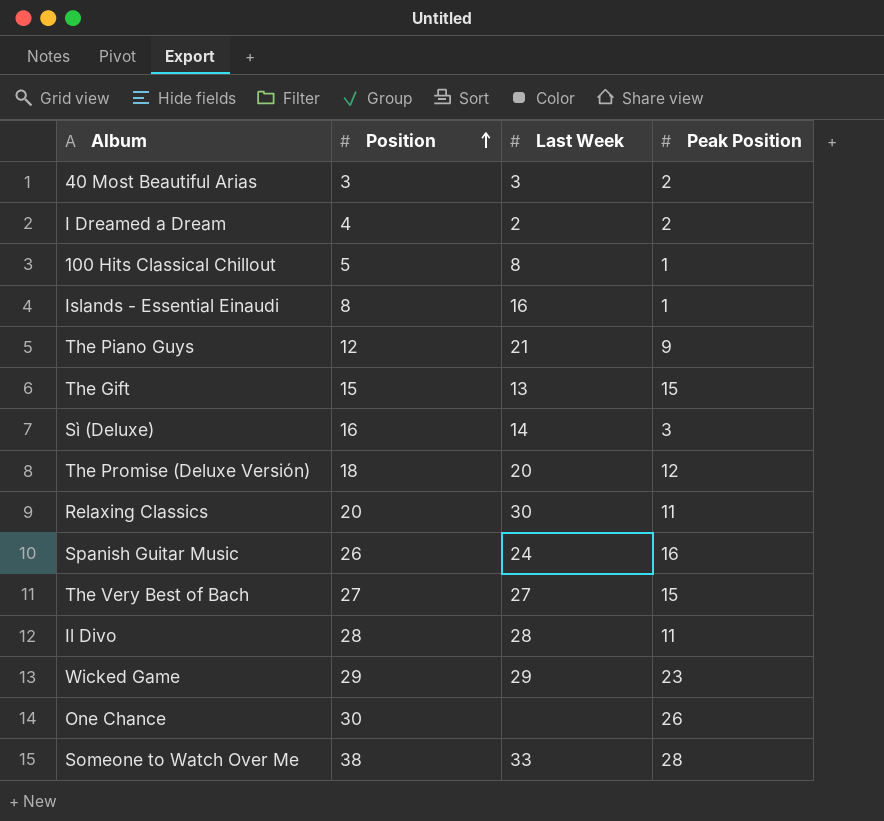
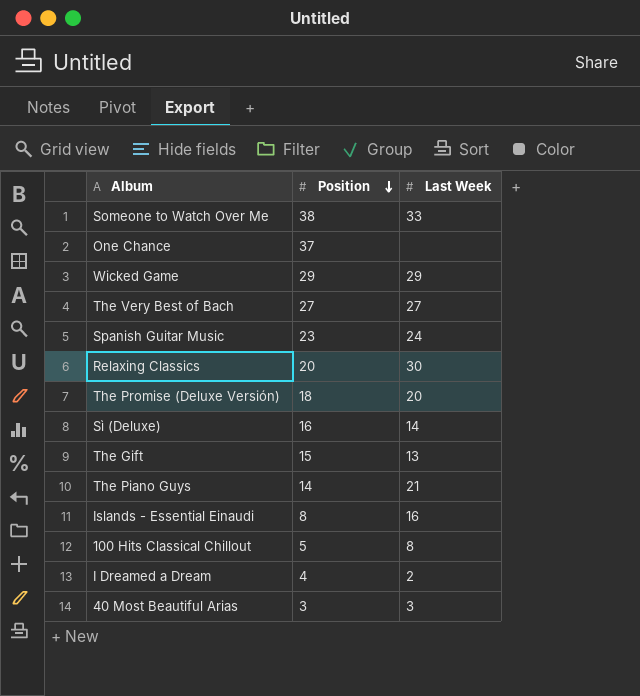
row order: Position ascending -> Position descending
column Peak Position | position: 4 -> none
row Il Divo: 28 | 28 | 11 -> none
One Chance | Position: 30 -> 37
Spanish Guitar Music | Position: 26 -> 23
The Piano Guys | Position: 12 -> 14

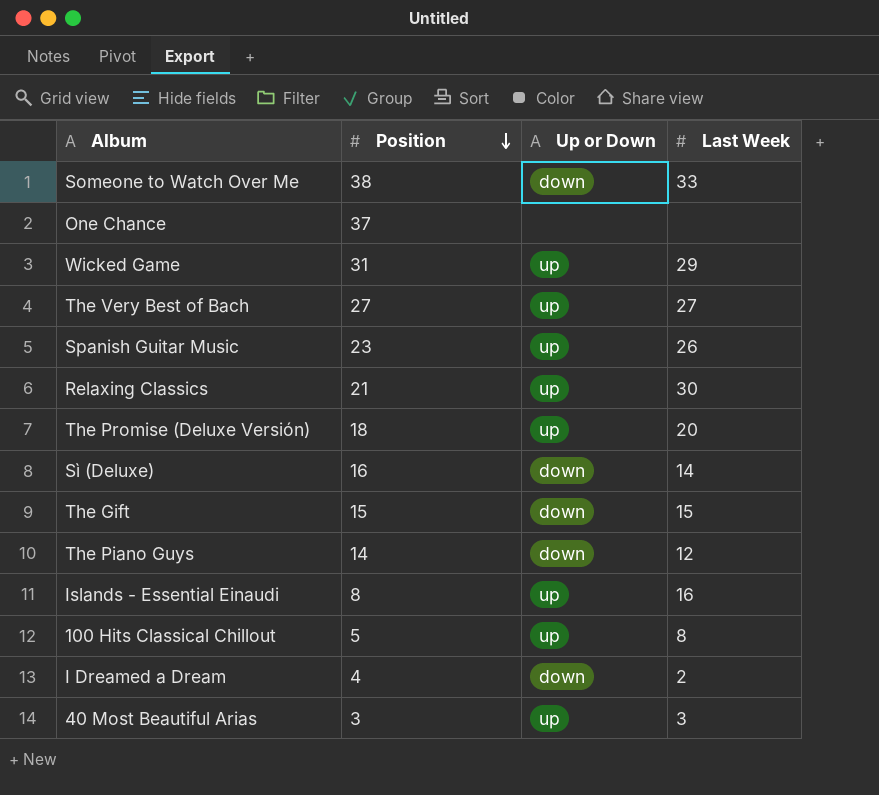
column Up or Down | position: none -> 3
Wicked Game | Position: 29 -> 31
Spanish Guitar Music | Last Week: 24 -> 26
Relaxing Classics | Position: 20 -> 21
The Gift | Last Week: 13 -> 15
The Piano Guys | Last Week: 21 -> 12

